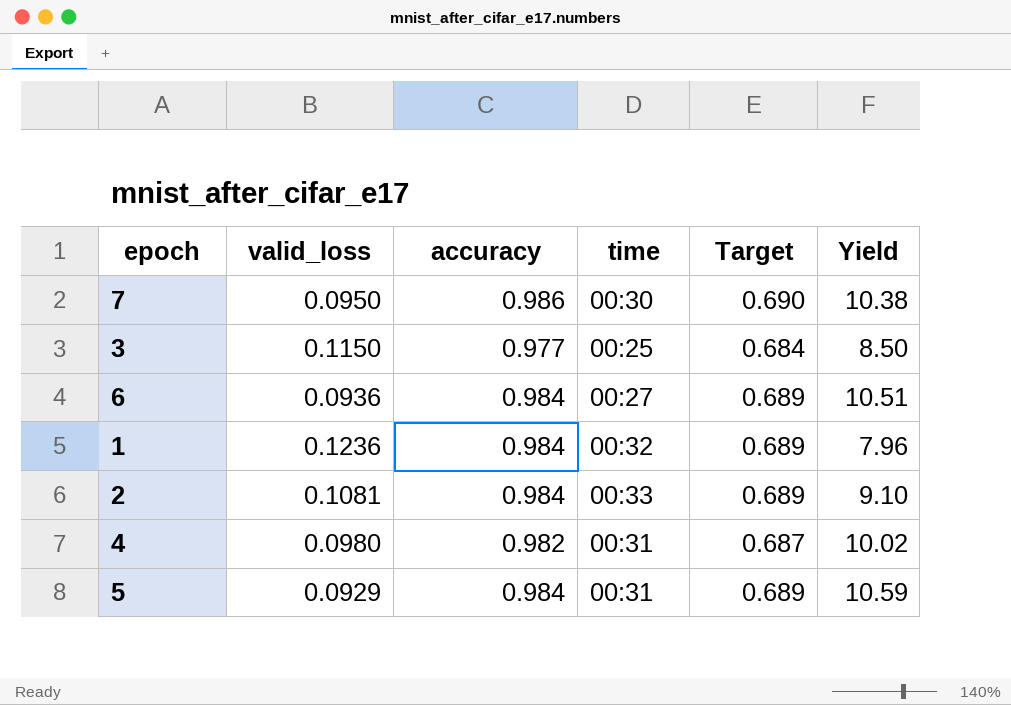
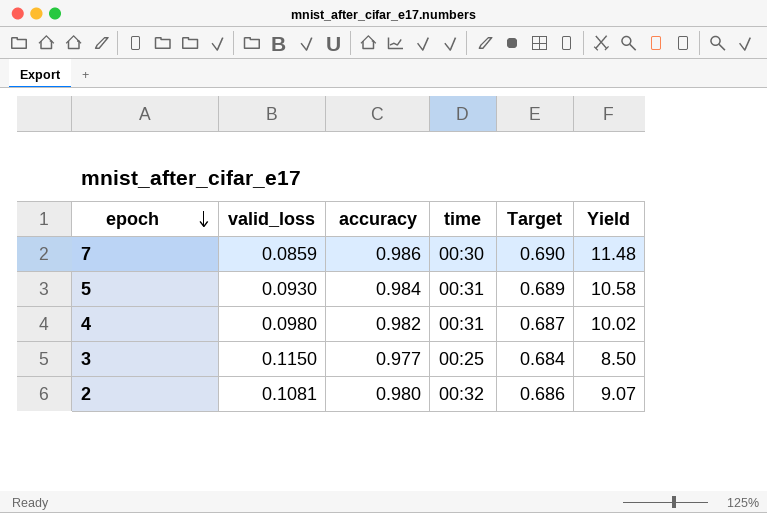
row order: none -> epoch descending
row 6: 0.0936 | 0.984 | 00:27 | 0.689 | 10.51 -> none
row 1: 0.1236 | 0.984 | 00:32 | 0.689 | 7.96 -> none
7 | valid_loss: 0.0950 -> 0.0859
7 | Yield: 10.38 -> 11.48
5 | valid_loss: 0.0929 -> 0.0930
5 | Yield: 10.59 -> 10.58
2 | accuracy: 0.984 -> 0.980
2 | time: 00:33 -> 00:32
2 | Target: 0.689 -> 0.686
2 | Yield: 9.10 -> 9.07

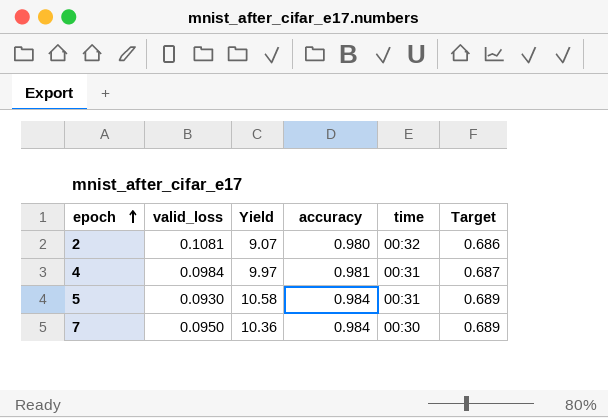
row order: epoch descending -> epoch ascending
column Yield | position: 6 -> 3
row 3: 0.1150 | 0.977 | 00:25 | 0.684 | 8.50 -> none
4 | valid_loss: 0.0980 -> 0.0984
4 | Yield: 10.02 -> 9.97
4 | accuracy: 0.982 -> 0.981
7 | valid_loss: 0.0859 -> 0.0950
7 | Yield: 11.48 -> 10.36
7 | accuracy: 0.986 -> 0.984
7 | Target: 0.690 -> 0.689

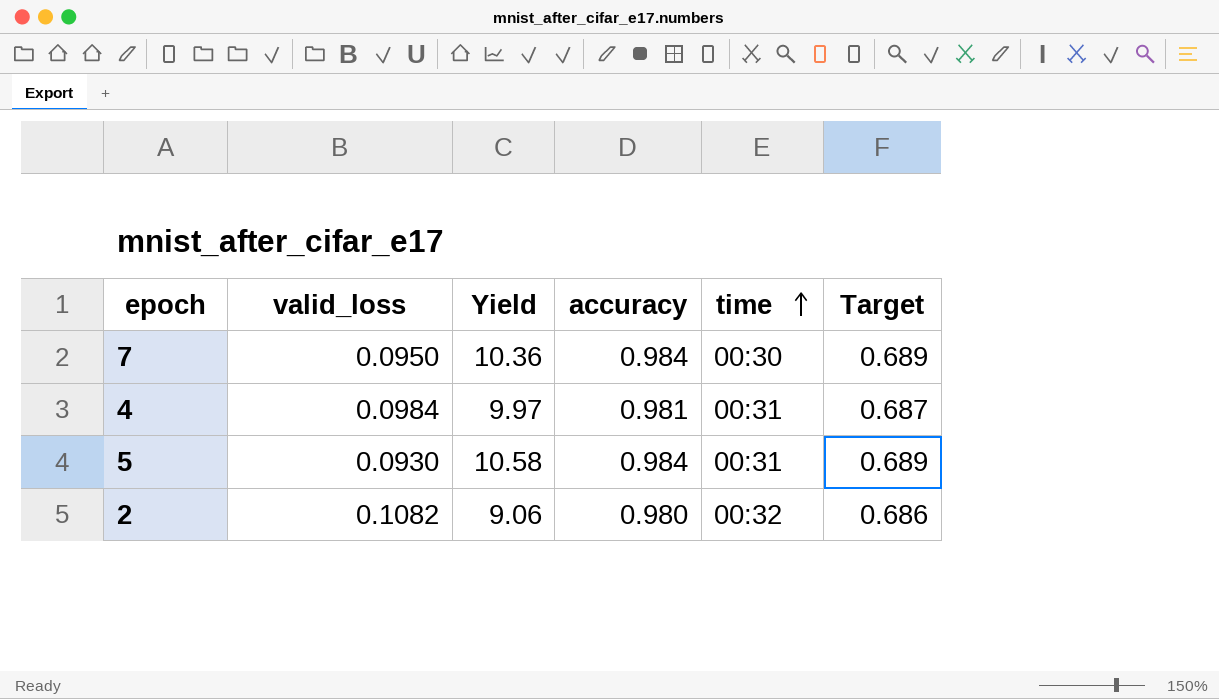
row order: epoch ascending -> time ascending
2 | valid_loss: 0.1081 -> 0.1082
2 | Yield: 9.07 -> 9.06

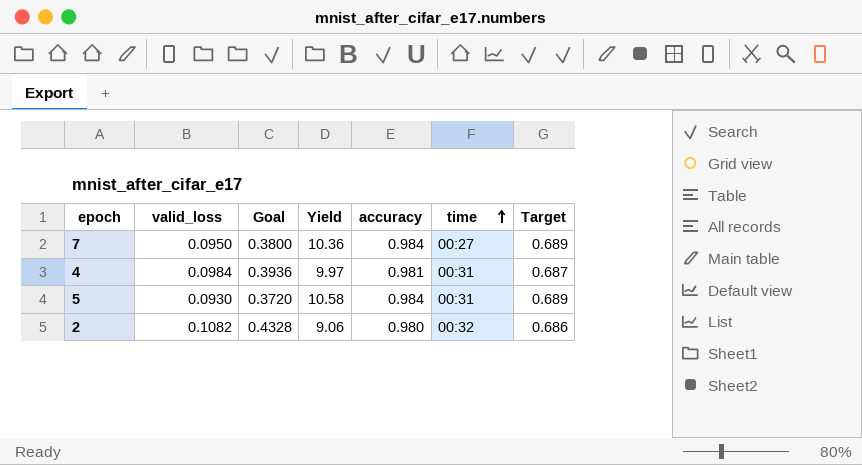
column Goal | formula: none -> [valid_loss] * 4
7 | time: 00:30 -> 00:27

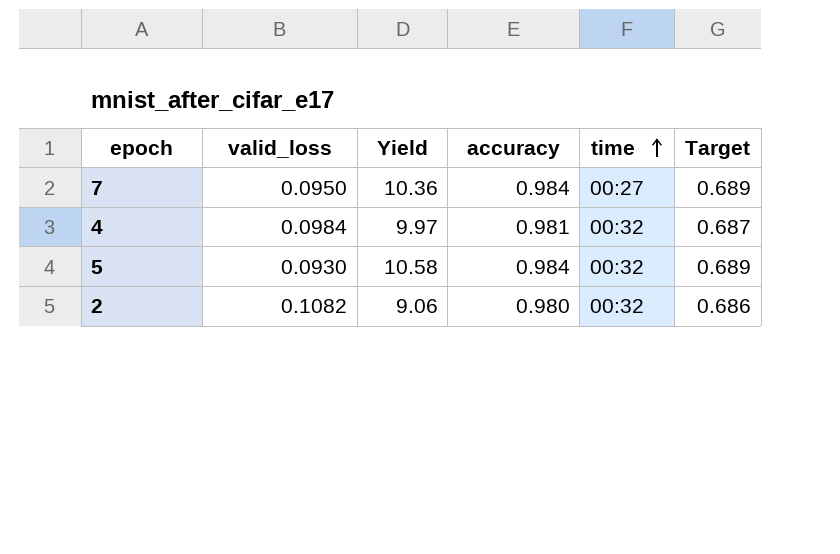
column Goal | formula: [valid_loss] * 4 -> none
4 | time: 00:31 -> 00:32
5 | time: 00:31 -> 00:32

